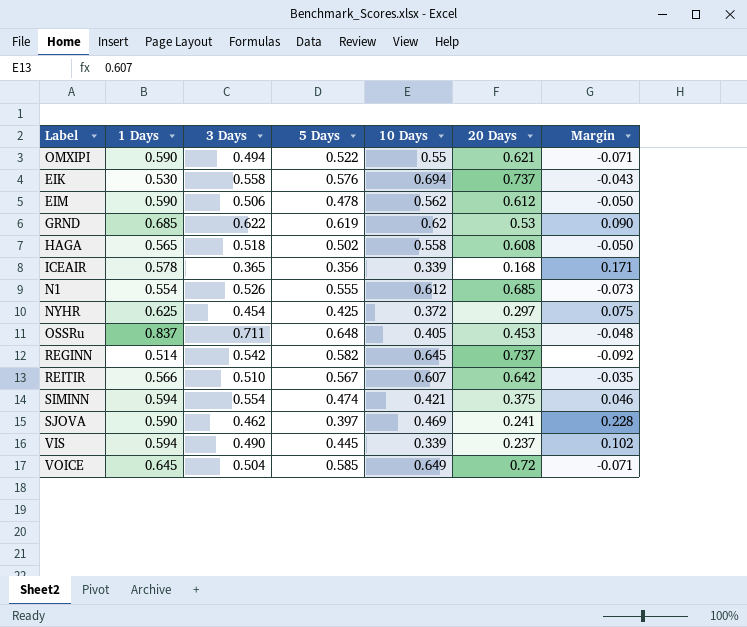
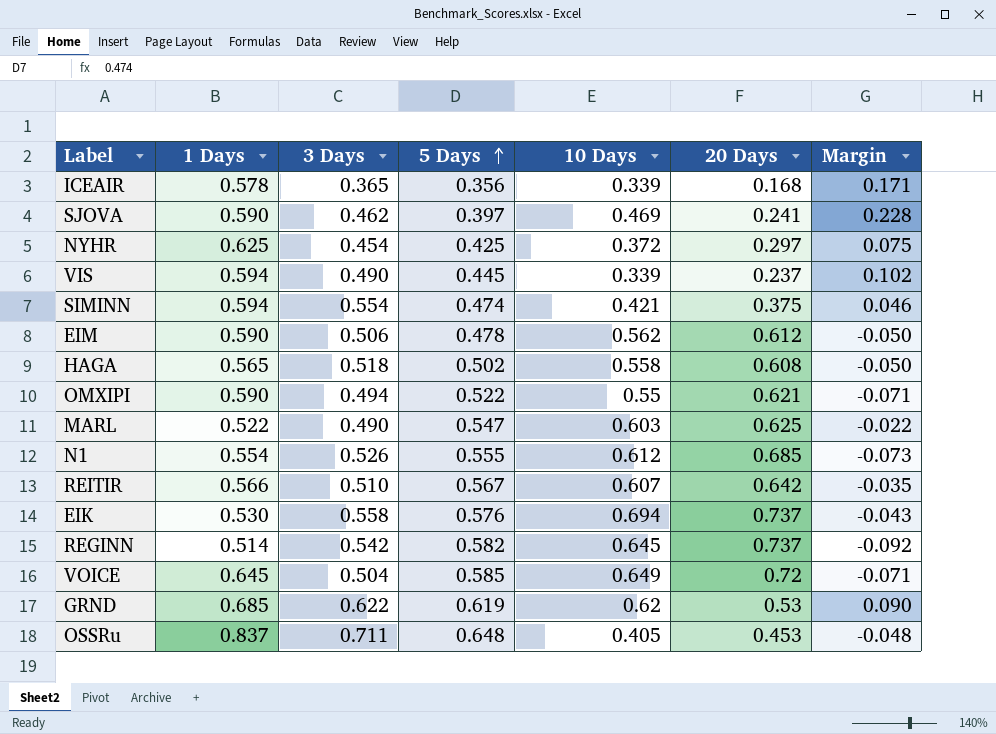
row order: none -> 5 Days ascending
row MARL: none -> 0.522 | 0.490 | 0.547 | 0.603 | 0.625 | -0.022

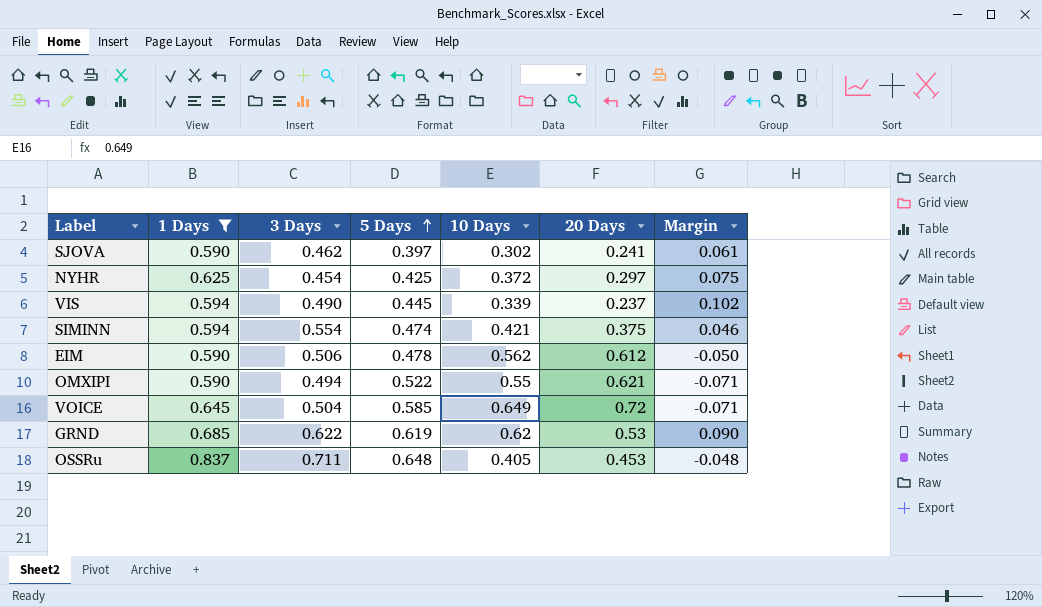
filter: none -> 1 Days >= 0.590
SJOVA | 10 Days: 0.469 -> 0.302
SJOVA | Margin: 0.228 -> 0.061

